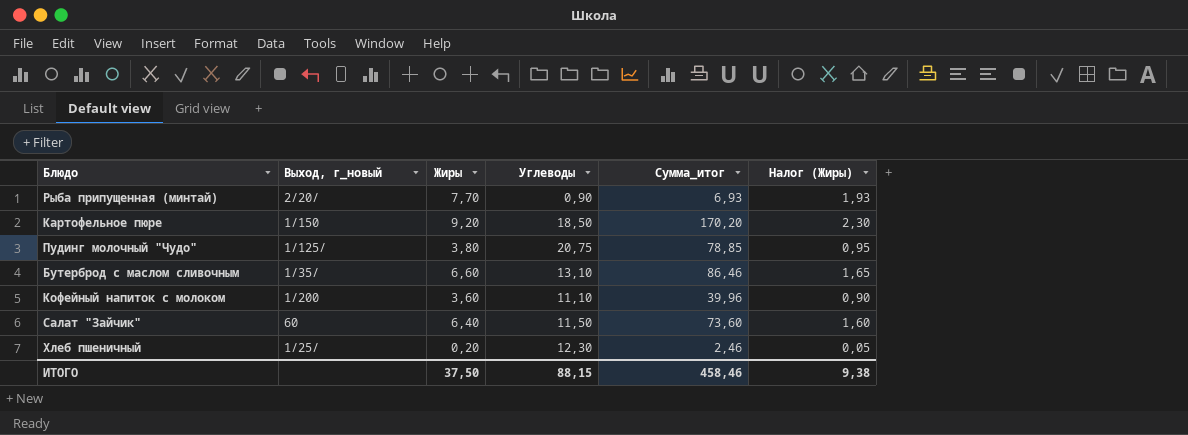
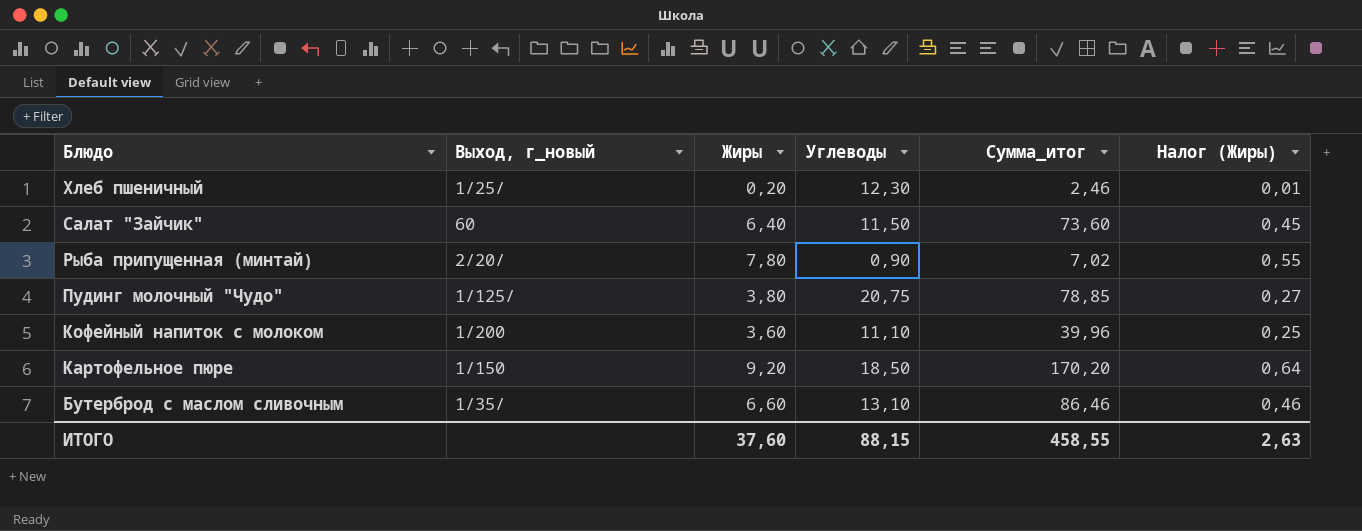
row order: none -> Блюдо descending
column Налог (Жиры) | formula: [Жиры] * 0,25 -> [Жиры] * 0,07
Рыба припущенная (минтай) | Жиры: 7,70 -> 7,80
Рыба припущенная (минтай) | Сумма_итог: 6,93 -> 7,02
ИТОГО | Жиры: 37,50 -> 37,60
ИТОГО | Сумма_итог: 458,46 -> 458,55
ИТОГО | Налог (Жиры): 9,38 -> 2,63

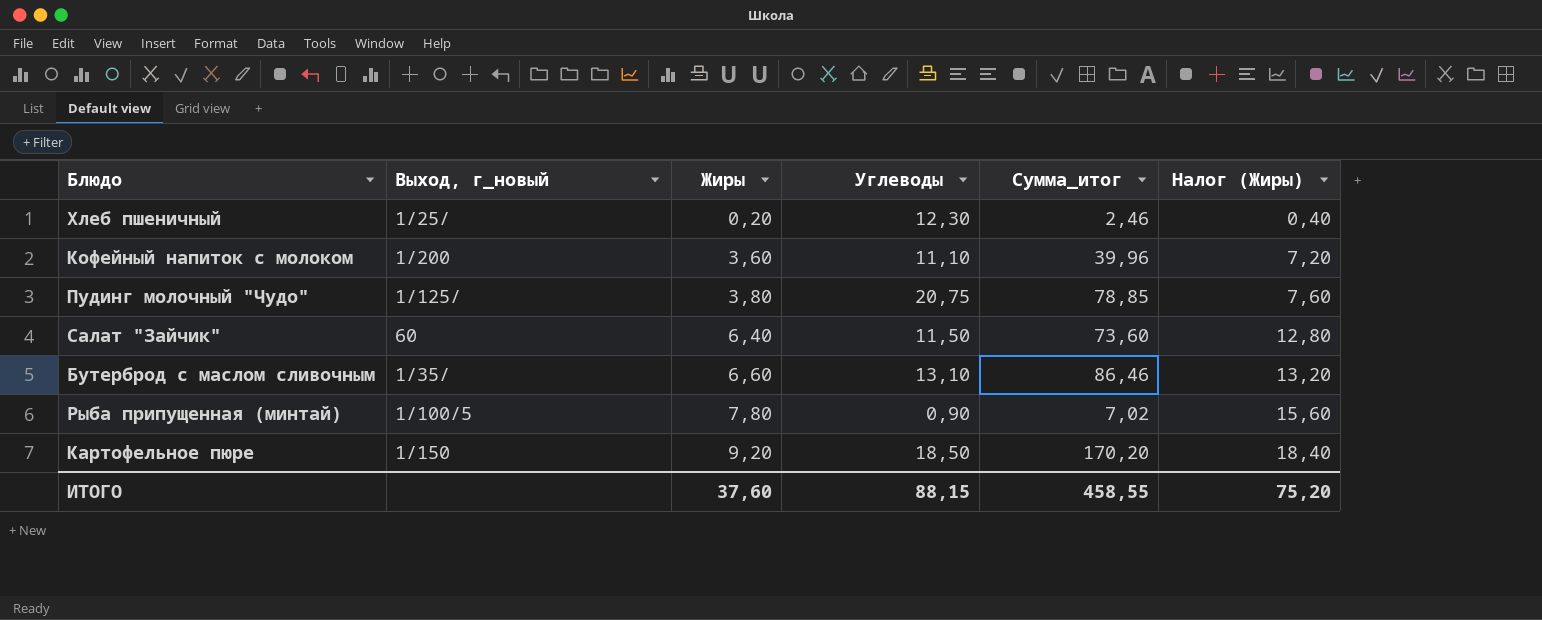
row order: Блюдо descending -> Жиры ascending
column Налог (Жиры) | formula: [Жиры] * 0,07 -> [Жиры] * 2
Рыба припущенная (минтай) | Выход, г_новый: 2/20/ -> 1/100/5
ИТОГО | Налог (Жиры): 2,63 -> 75,20

